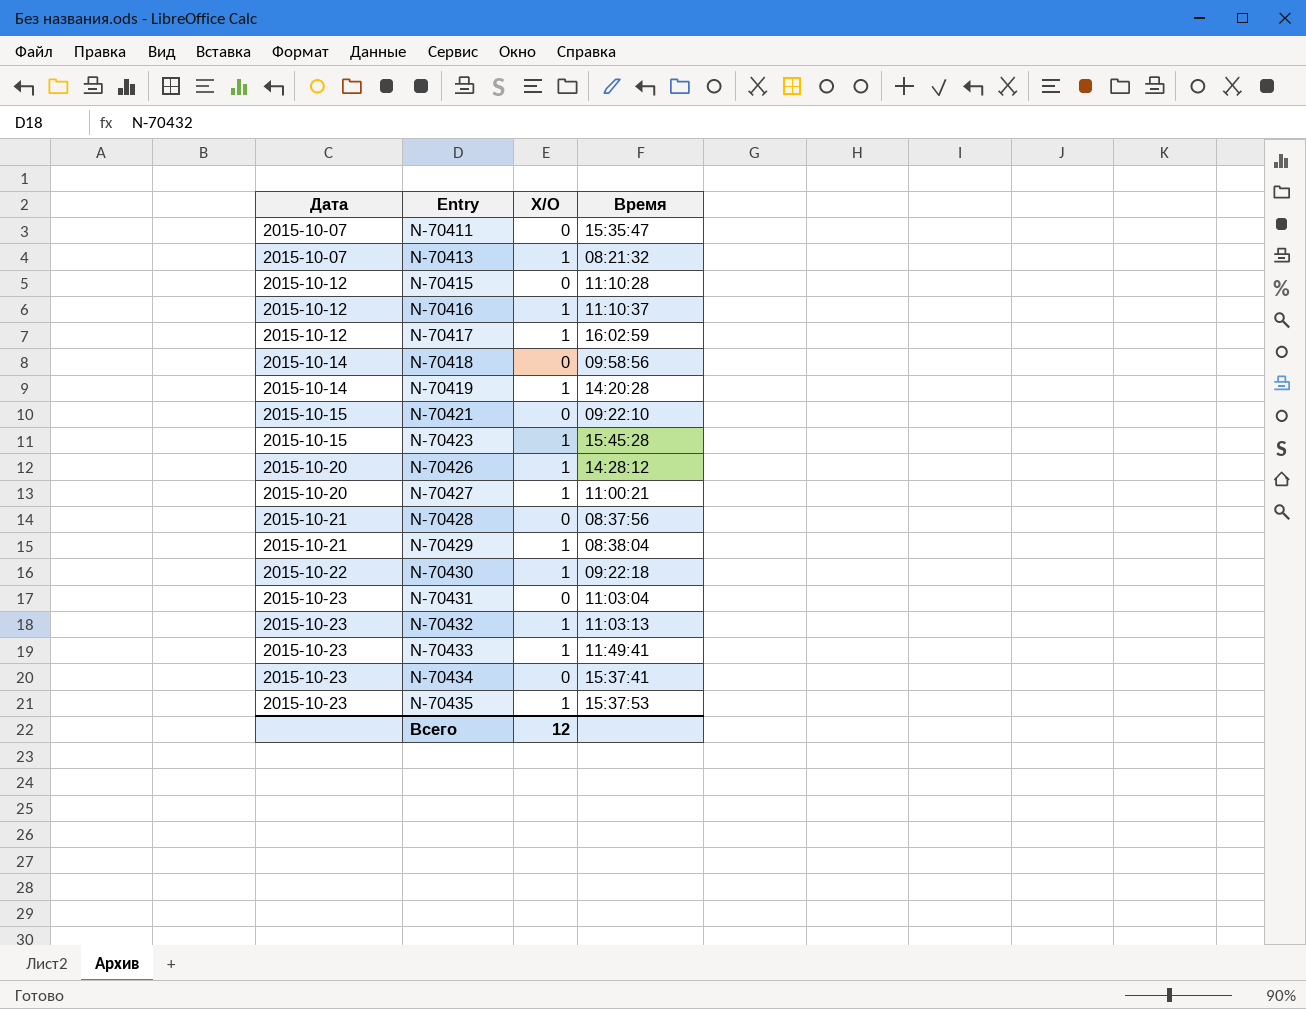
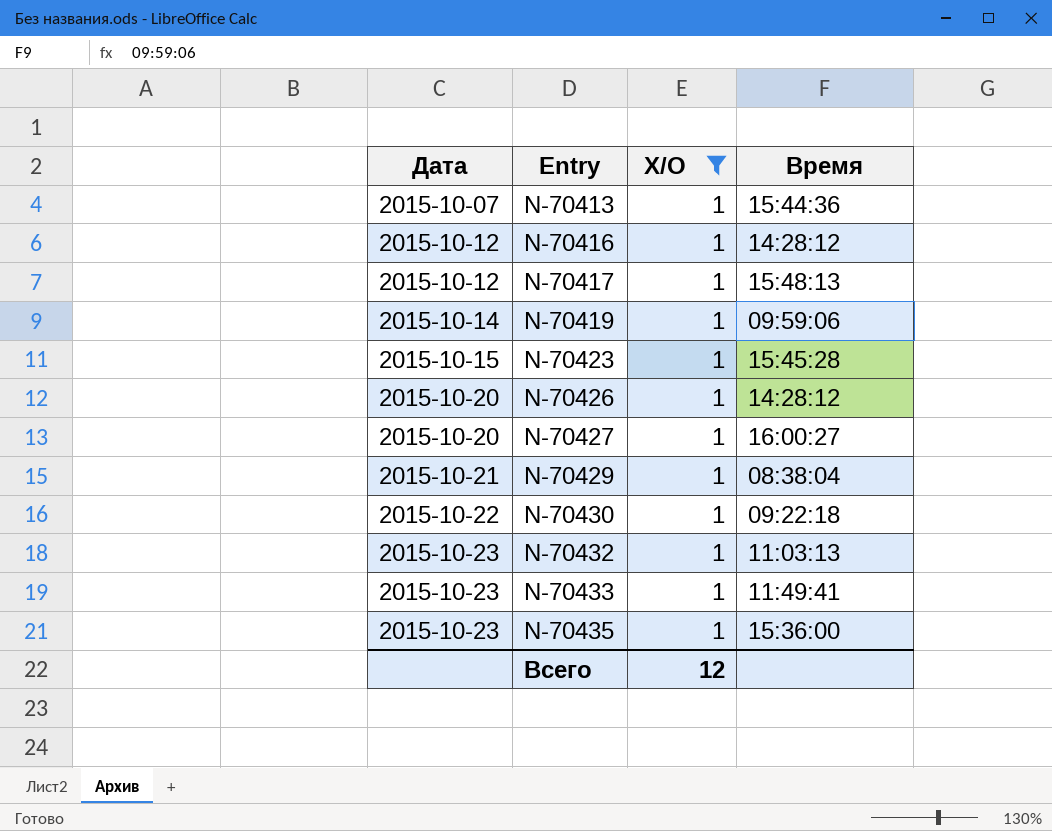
filter: none -> X/О = 1
N-70413 | Время: 08:21:32 -> 15:44:36
N-70416 | Время: 11:10:37 -> 14:28:12
N-70417 | Время: 16:02:59 -> 15:48:13
N-70419 | Время: 14:20:28 -> 09:59:06
N-70427 | Время: 11:00:21 -> 16:00:27
N-70435 | Время: 15:37:53 -> 15:36:00

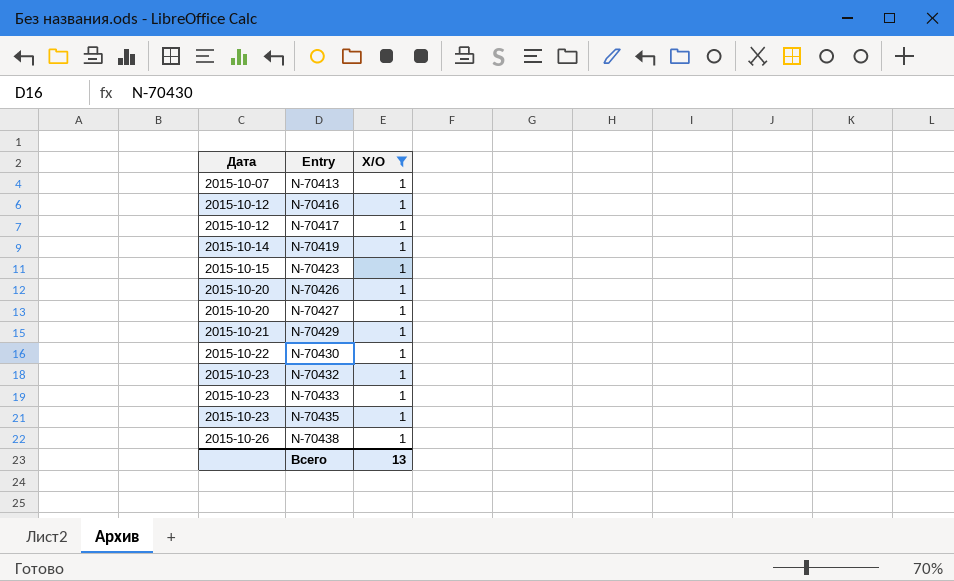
column Время | position: 4 -> none
row N-70438: none -> 2015-10-26 | 1
Всего | X/О: 12 -> 13

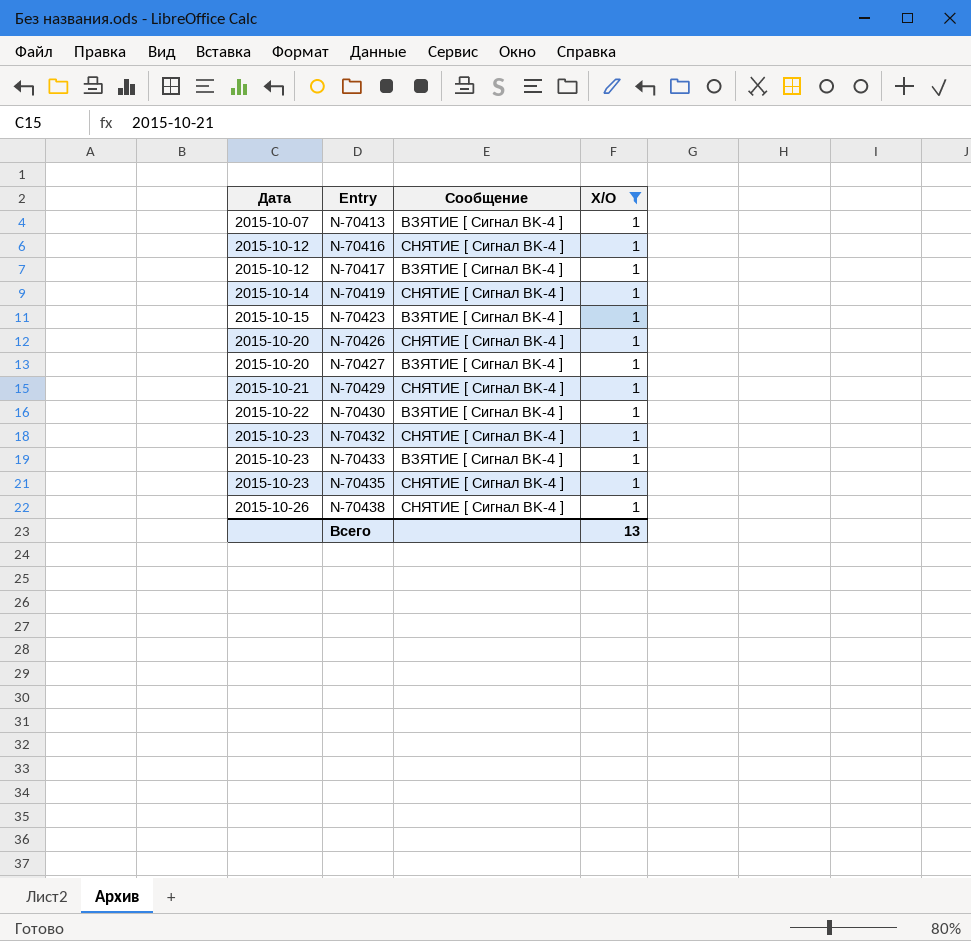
column Сообщение | position: none -> 3

